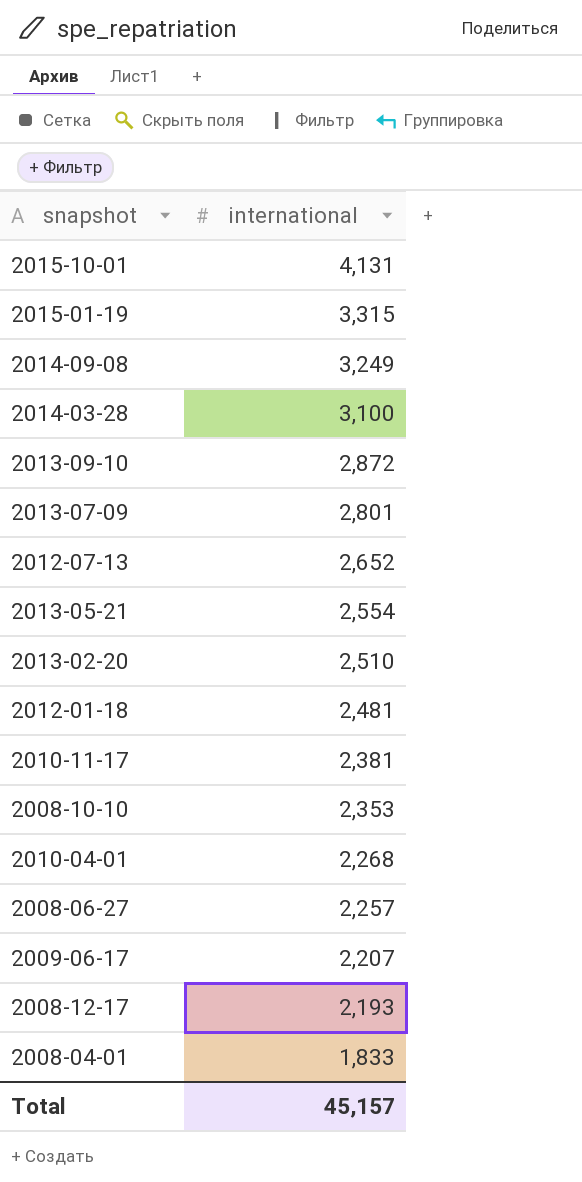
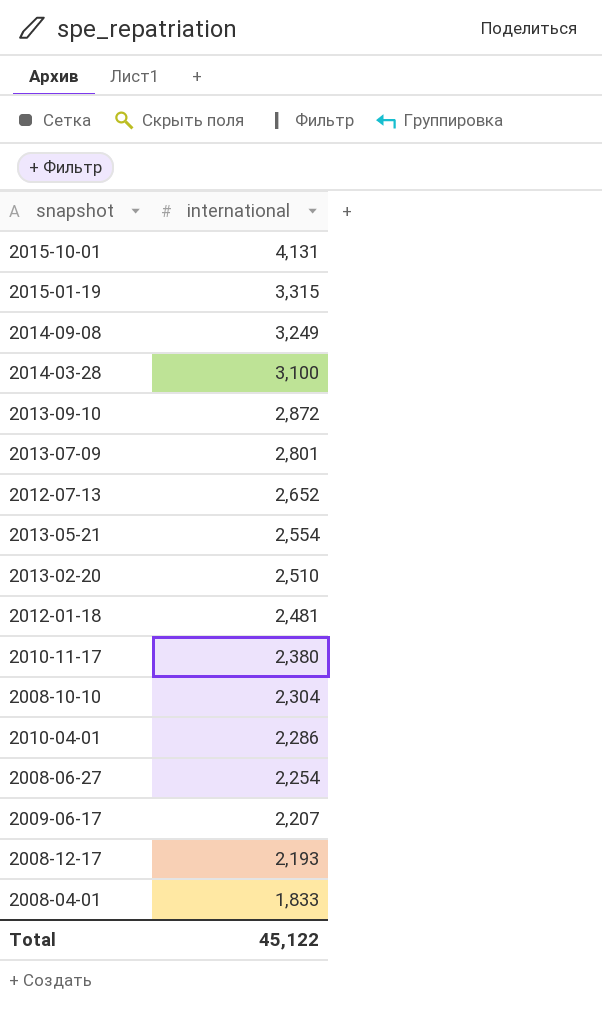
2010-11-17 | international: 2,381 -> 2,380
2008-10-10 | international: 2,353 -> 2,304
2010-04-01 | international: 2,268 -> 2,286
2008-06-27 | international: 2,257 -> 2,254
Total | international: 45,157 -> 45,122

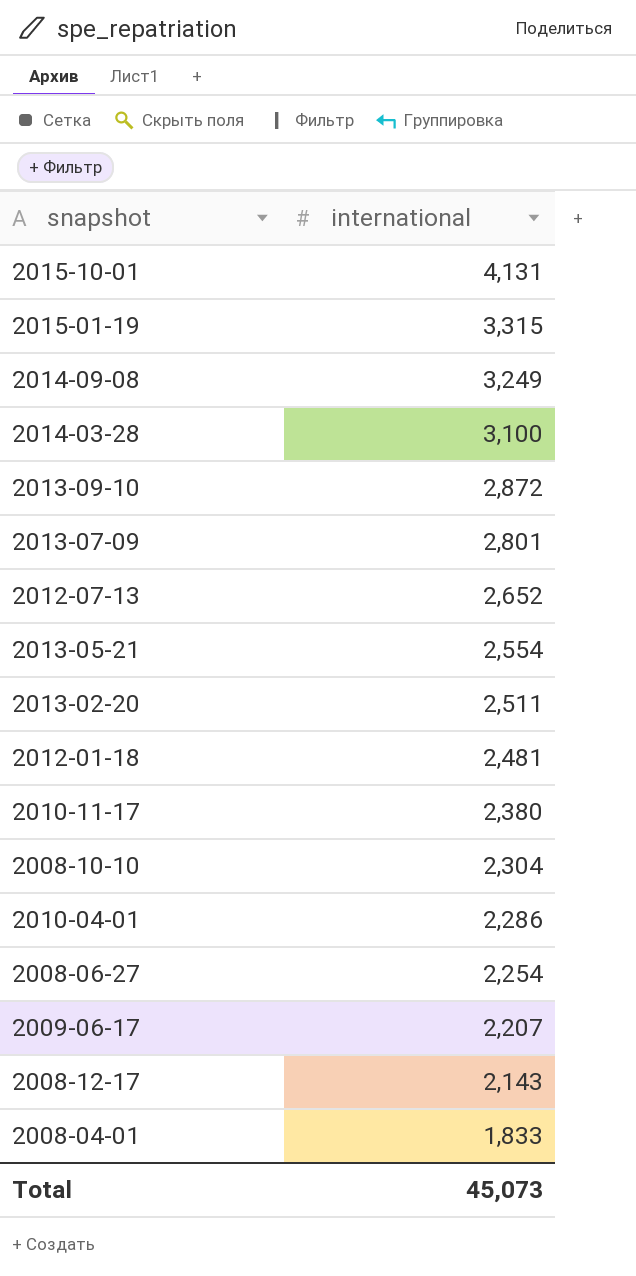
2013-02-20 | international: 2,510 -> 2,511
2008-12-17 | international: 2,193 -> 2,143
Total | international: 45,122 -> 45,073

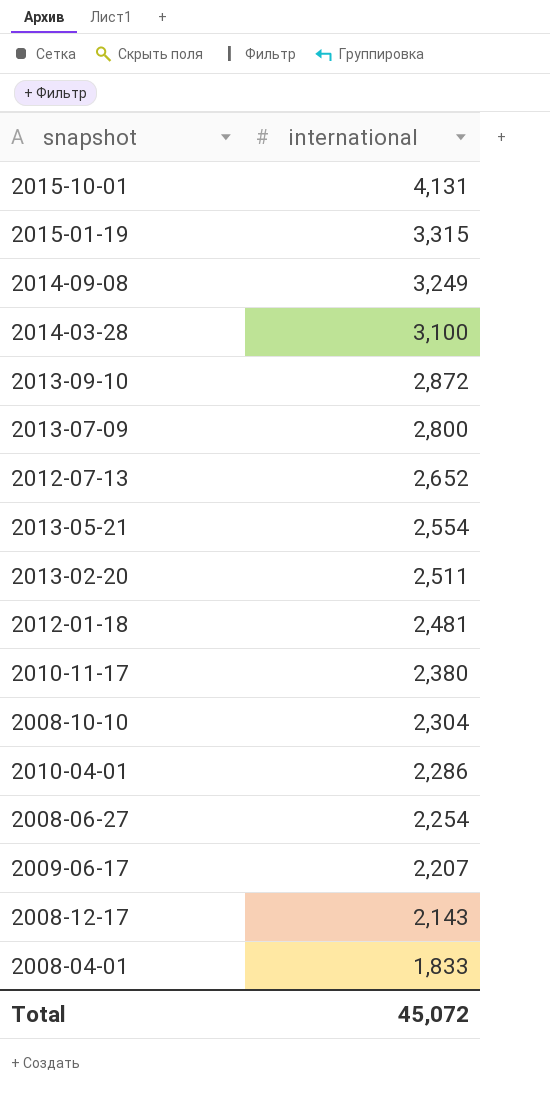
2013-07-09 | international: 2,801 -> 2,800
Total | international: 45,073 -> 45,072

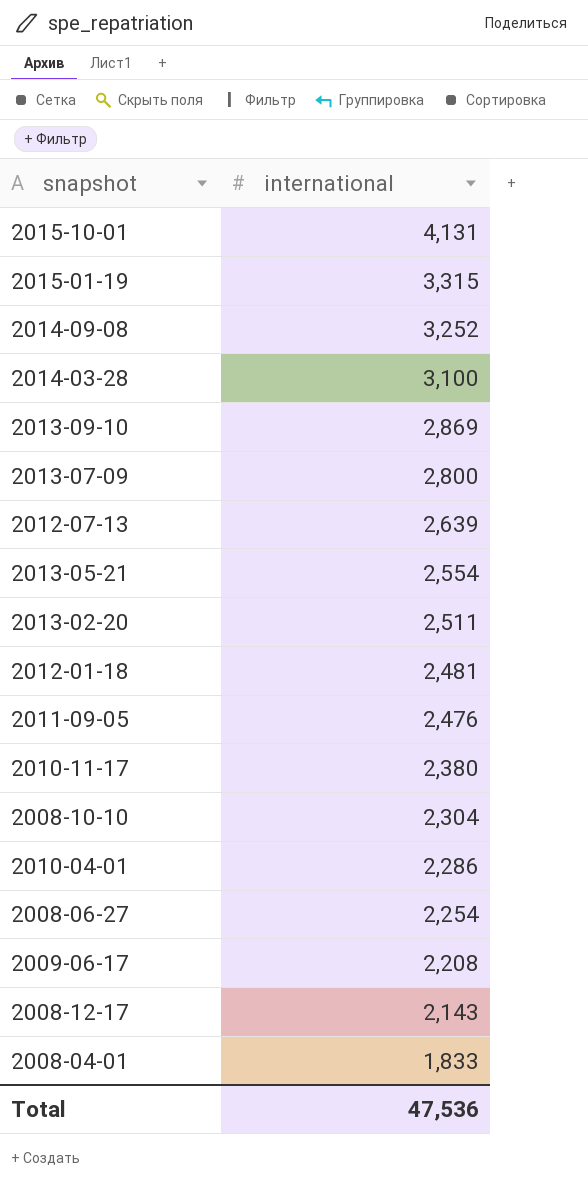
2014-09-08 | international: 3,249 -> 3,252
2013-09-10 | international: 2,872 -> 2,869
2012-07-13 | international: 2,652 -> 2,639
row 2011-09-05: none -> 2,476
2009-06-17 | international: 2,207 -> 2,208
Total | international: 45,072 -> 47,536

